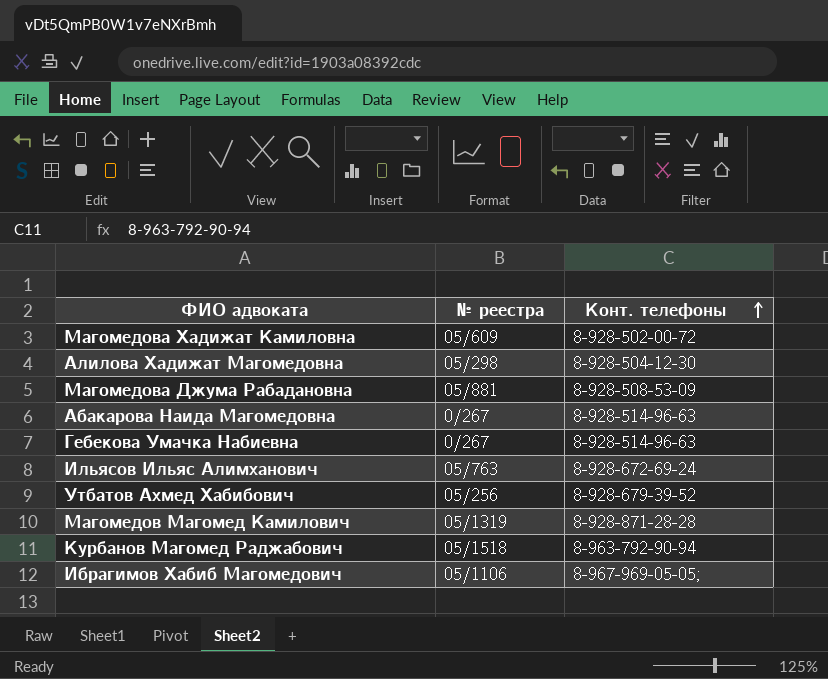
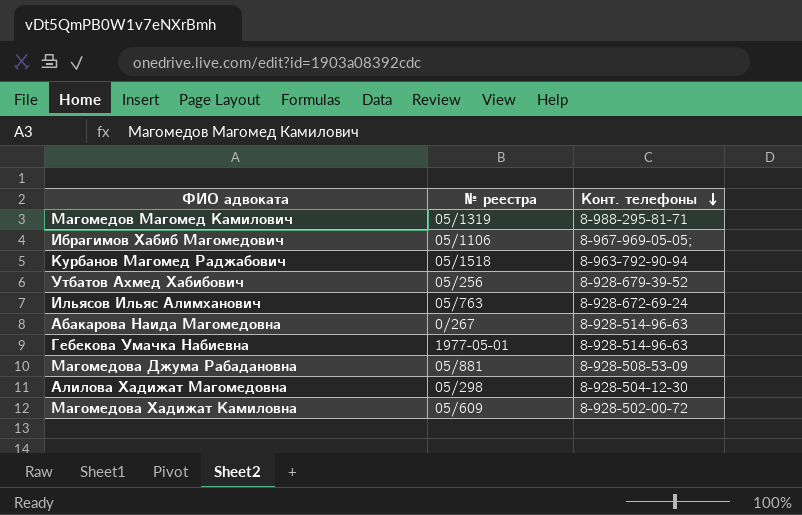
row order: Конт. телефоны ascending -> Конт. телефоны descending
Магомедов Магомед Камилович | Конт. телефоны: 8-928-871-28-28 -> 8-988-295-81-71
Гебекова Умачка Набиевна | № реестра: 0/267 -> 1977-05-01

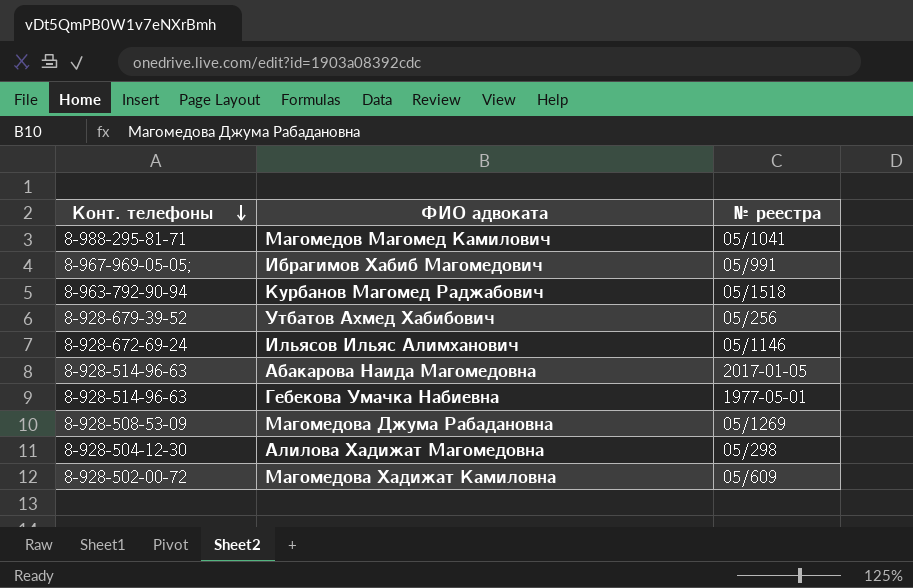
column Конт. телефоны | position: 3 -> 1
Магомедов Магомед Камилович | № реестра: 05/1319 -> 05/1041
Ибрагимов Хабиб Магомедович | № реестра: 05/1106 -> 05/991
Ильясов Ильяс Алимханович | № реестра: 05/763 -> 05/1146
Абакарова Наида Магомедовна | № реестра: 0/267 -> 2017-01-05
Магомедова Джума Рабадановна | № реестра: 05/881 -> 05/1269

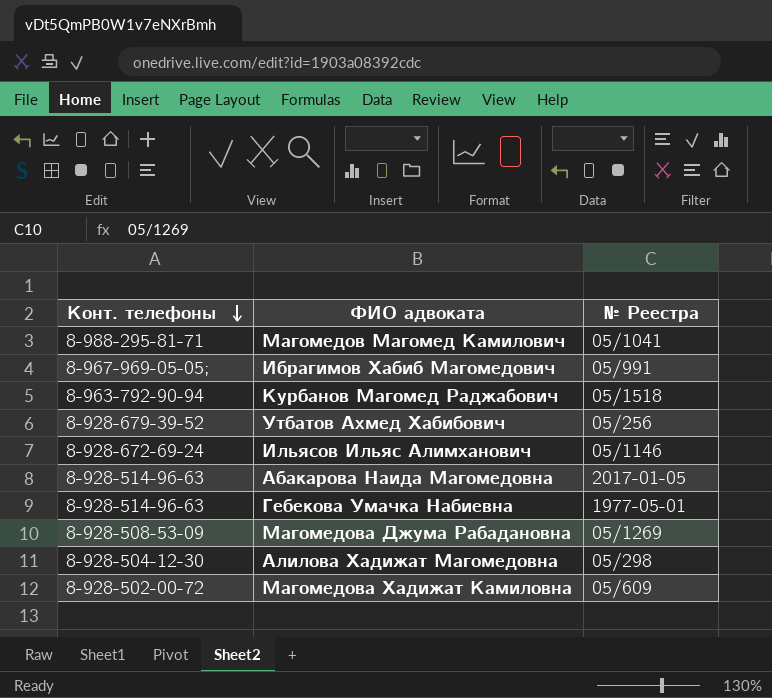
column name: № реестра -> № Реестра

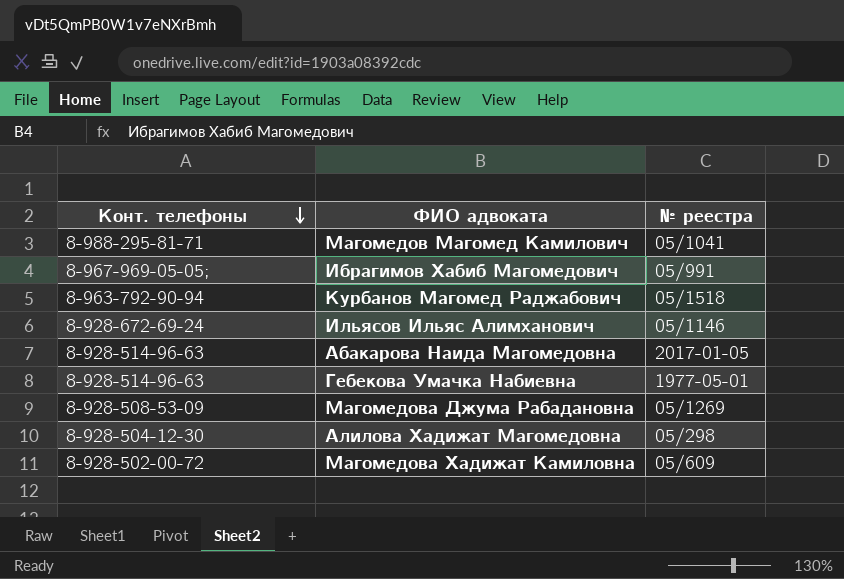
column name: № Реестра -> № реестра
row Утбатов Ахмед Хабибович: 8-928-679-39-52 | 05/256 -> none

